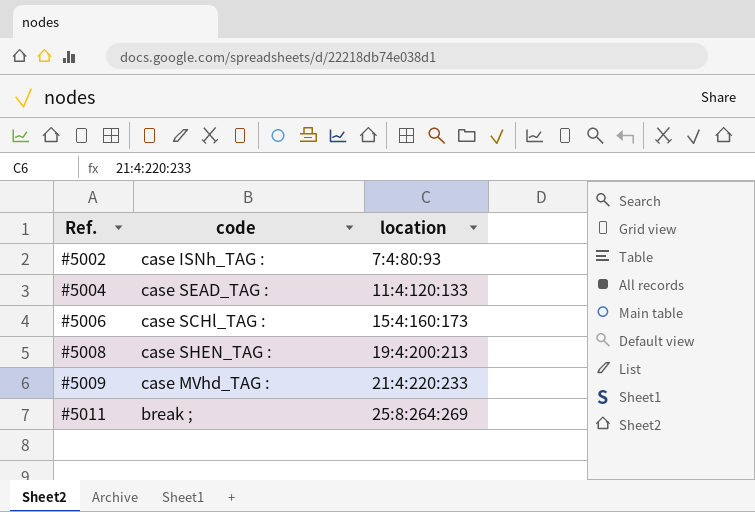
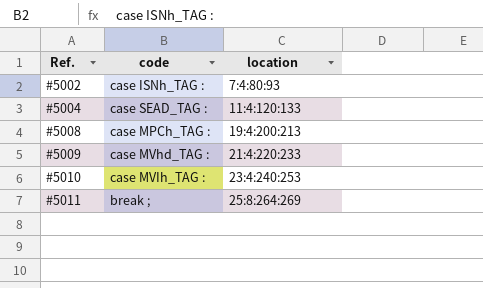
row #5006: case SCHl_TAG : | 15:4:160:173 -> none
#5008 | code: case SHEN_TAG : -> case MPCh_TAG :
row #5010: none -> case MVIh_TAG : | 23:4:240:253

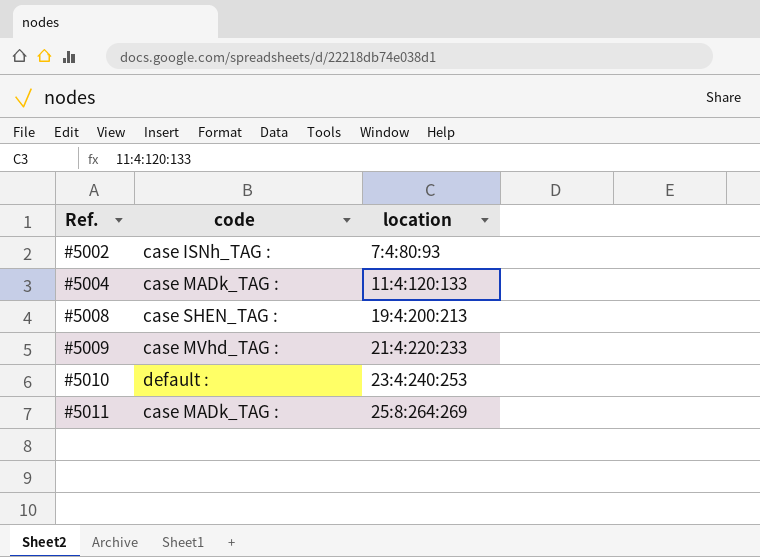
#5004 | code: case SEAD_TAG : -> case MADk_TAG :
#5008 | code: case MPCh_TAG : -> case SHEN_TAG :
#5010 | code: case MVIh_TAG : -> default :
#5011 | code: break ; -> case MADk_TAG :

